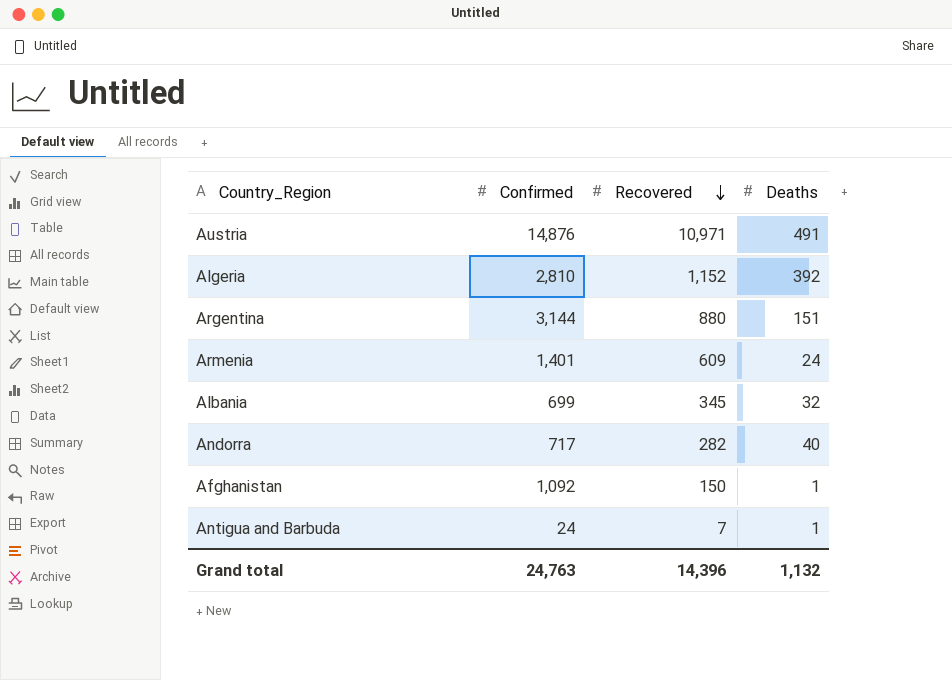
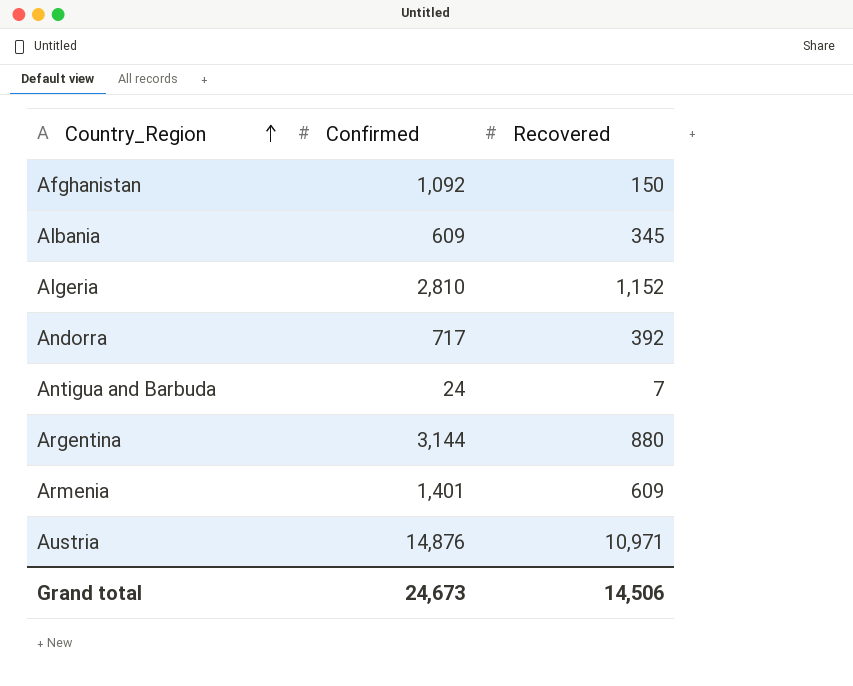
row order: Recovered descending -> Country_Region ascending
column Deaths | position: 4 -> none
Albania | Confirmed: 699 -> 609
Andorra | Recovered: 282 -> 392
Grand total | Confirmed: 24,763 -> 24,673
Grand total | Recovered: 14,396 -> 14,506

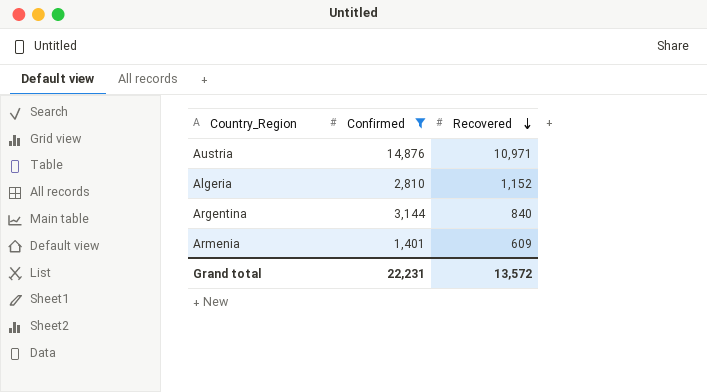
filter: none -> Confirmed >= 1,401
row order: Country_Region ascending -> Recovered descending
Argentina | Recovered: 880 -> 840
Grand total | Confirmed: 24,673 -> 22,231
Grand total | Recovered: 14,506 -> 13,572

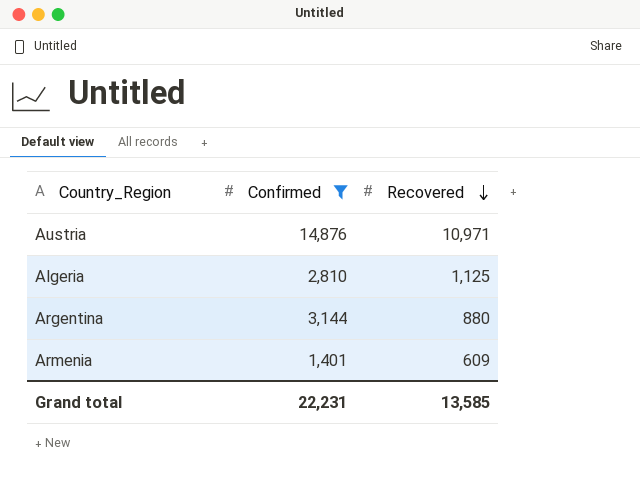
Algeria | Recovered: 1,152 -> 1,125
Argentina | Recovered: 840 -> 880
Grand total | Recovered: 13,572 -> 13,585

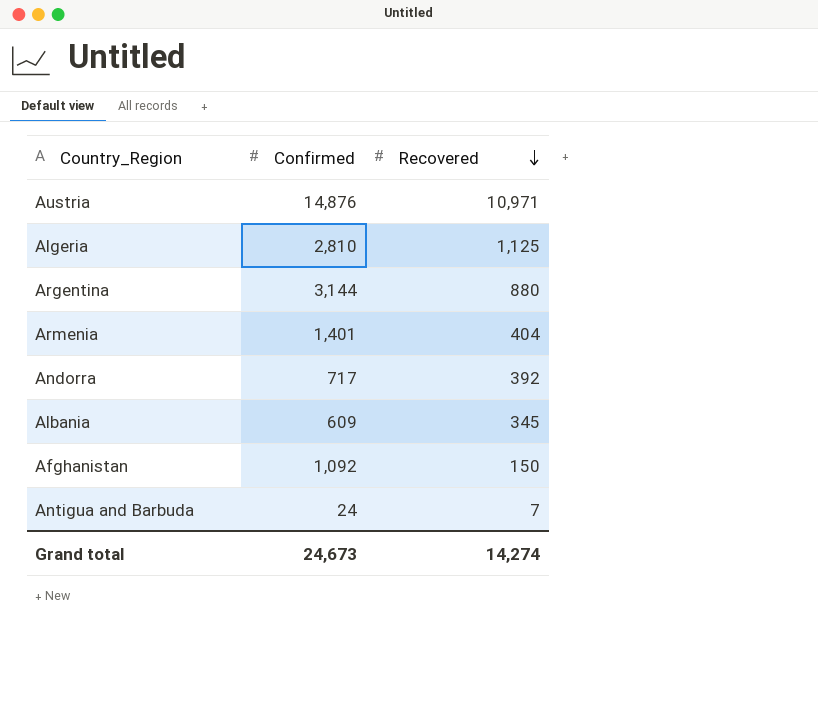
filter: Confirmed >= 1,401 -> none
Armenia | Recovered: 609 -> 404
Grand total | Confirmed: 22,231 -> 24,673
Grand total | Recovered: 13,585 -> 14,274

